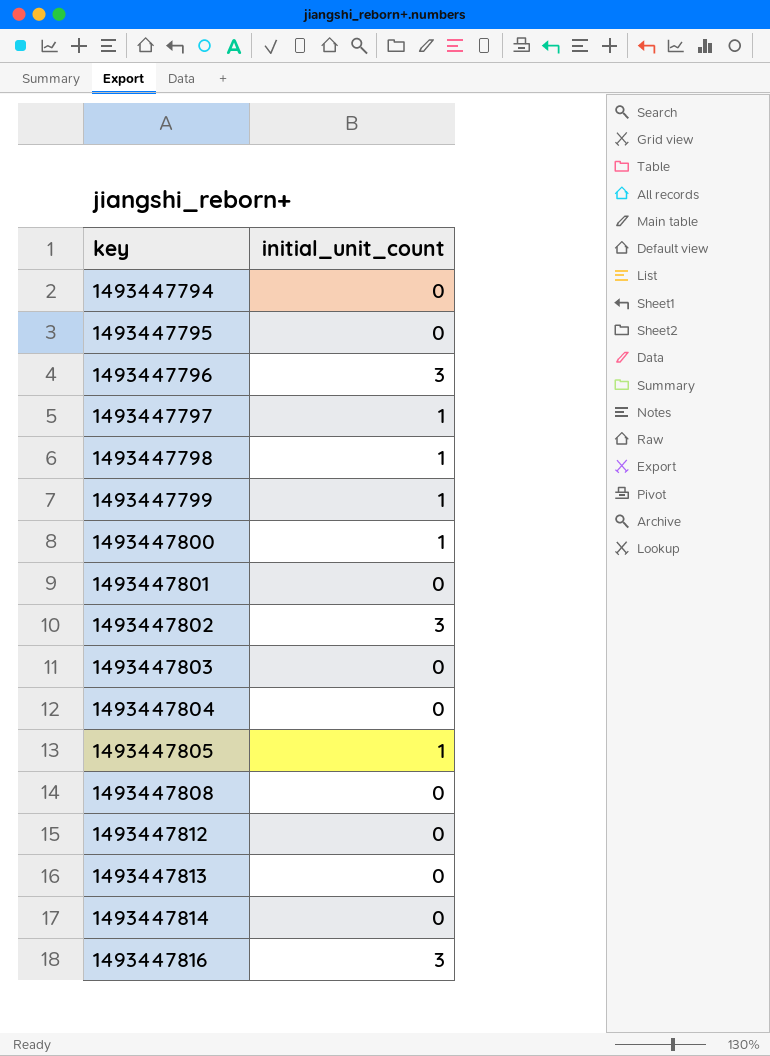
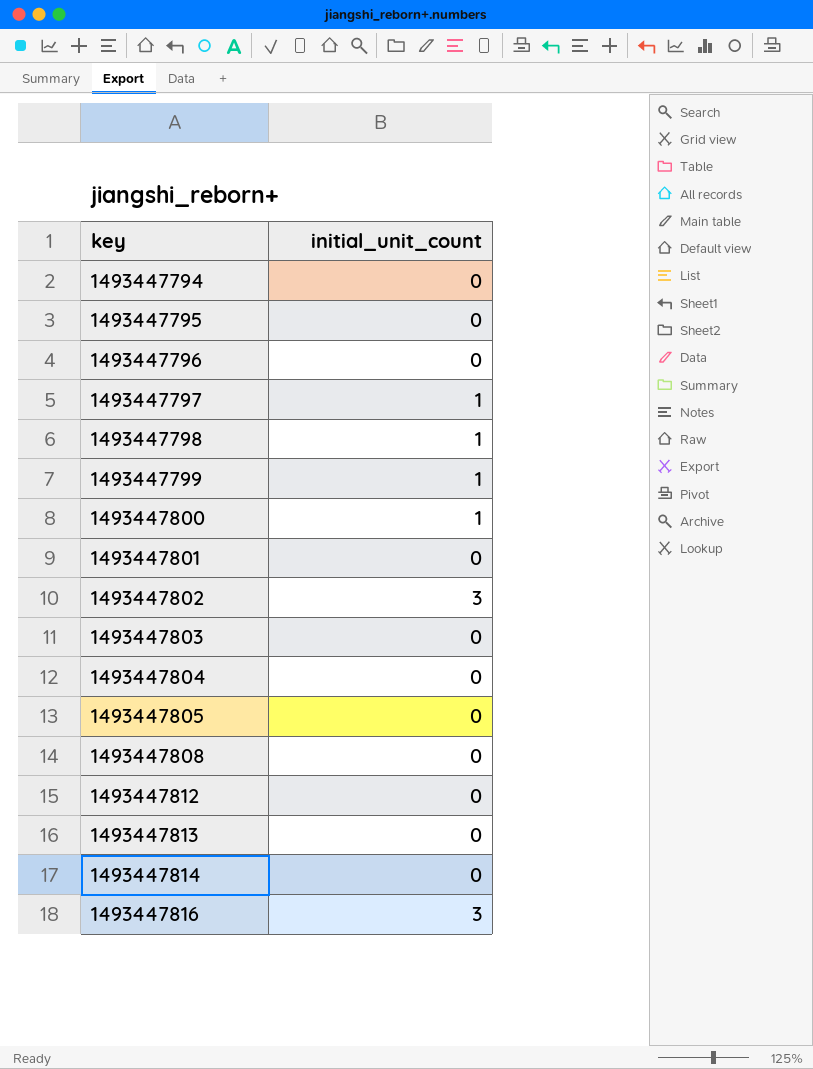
1493447796 | initial_unit_count: 3 -> 0
1493447805 | initial_unit_count: 1 -> 0

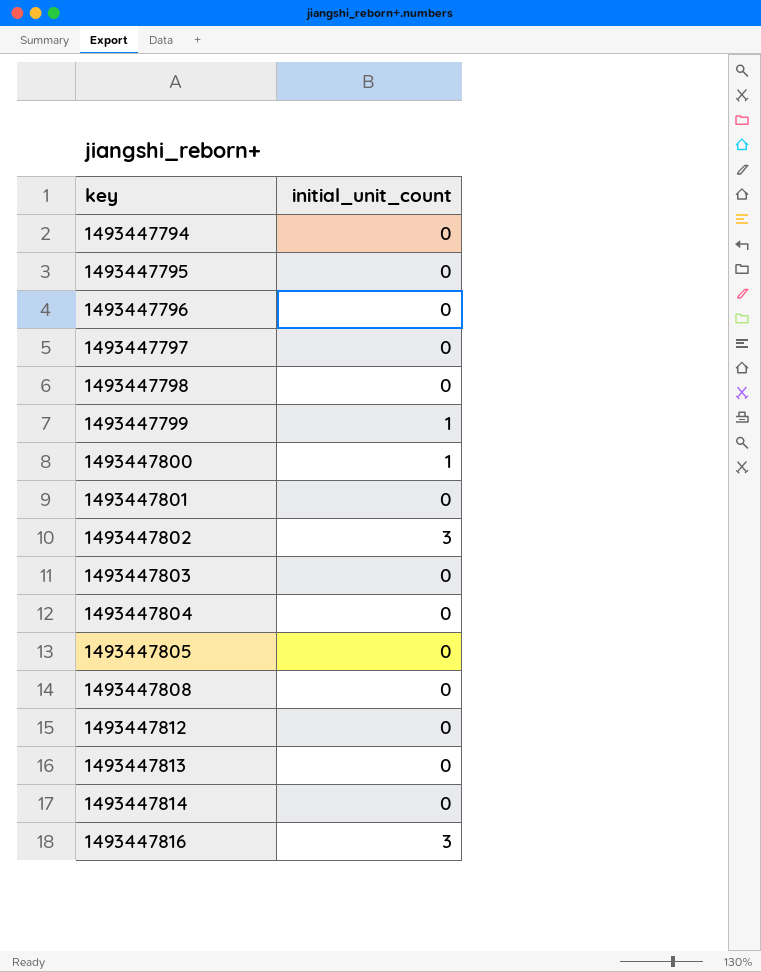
1493447797 | initial_unit_count: 1 -> 0
1493447798 | initial_unit_count: 1 -> 0

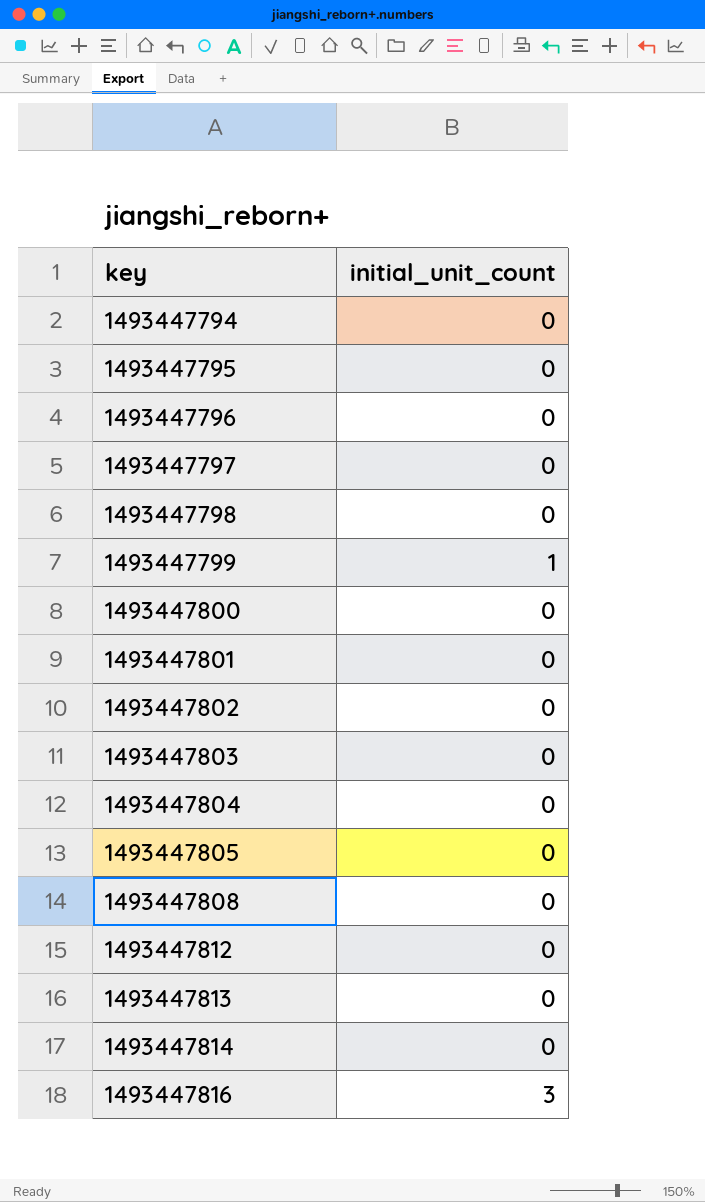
1493447800 | initial_unit_count: 1 -> 0
1493447802 | initial_unit_count: 3 -> 0

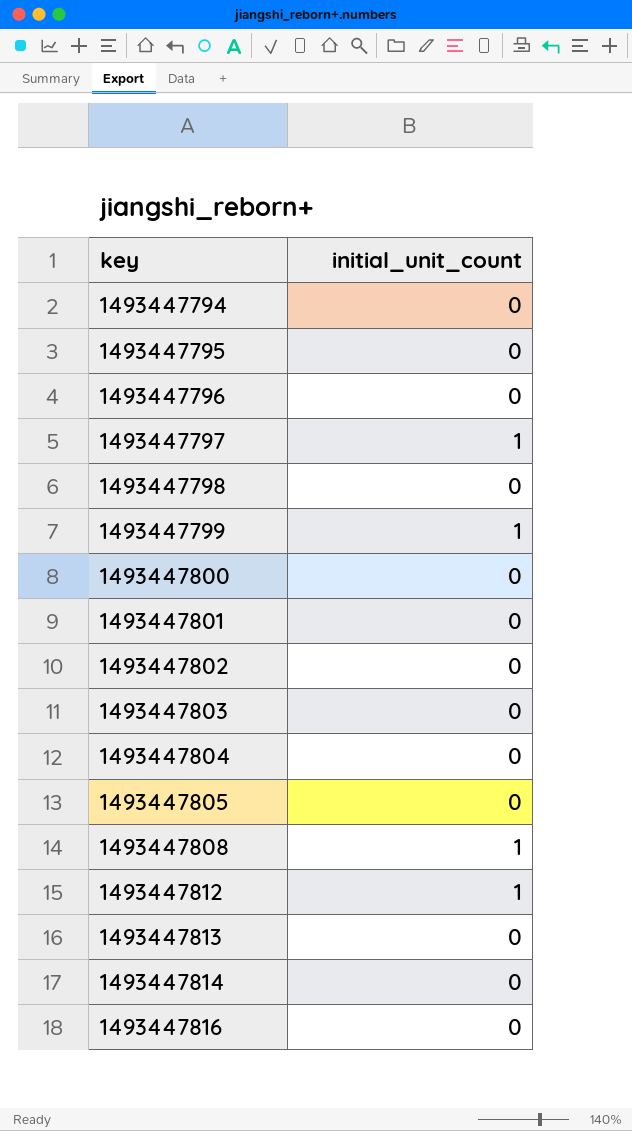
1493447797 | initial_unit_count: 0 -> 1
1493447808 | initial_unit_count: 0 -> 1
1493447812 | initial_unit_count: 0 -> 1
1493447816 | initial_unit_count: 3 -> 0

